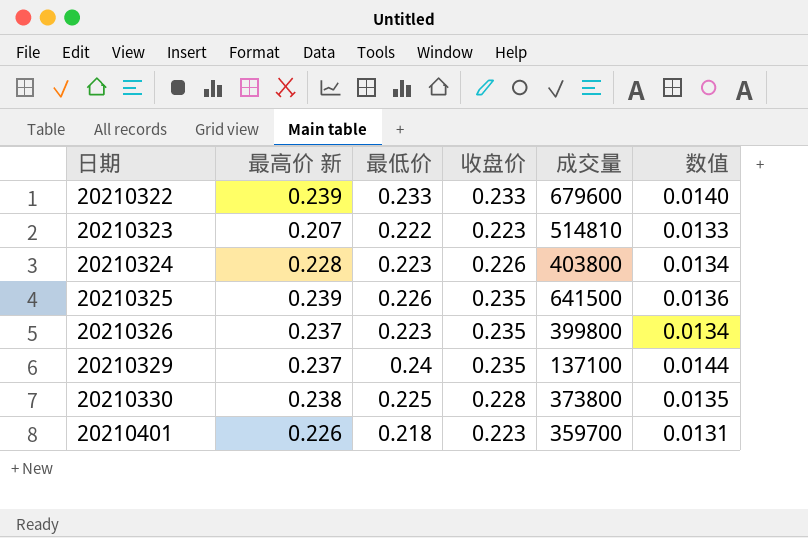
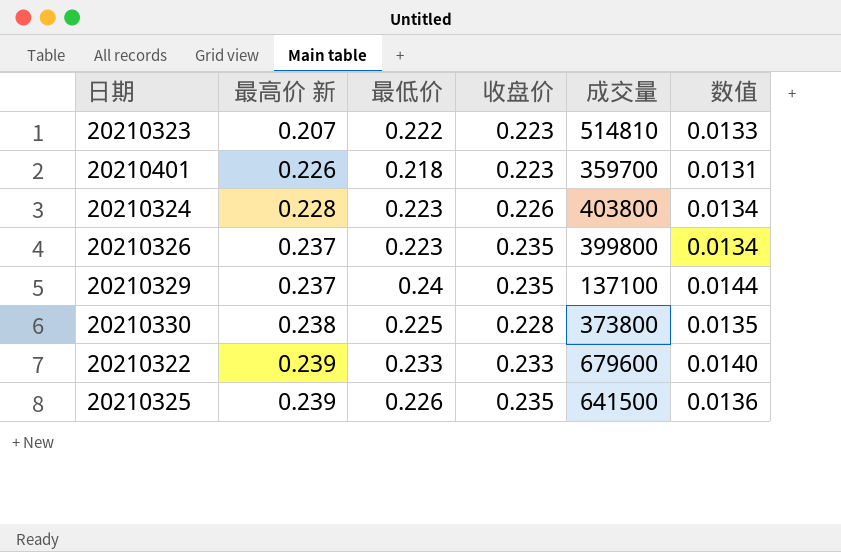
row order: 日期 ascending -> 最高价 新 ascending

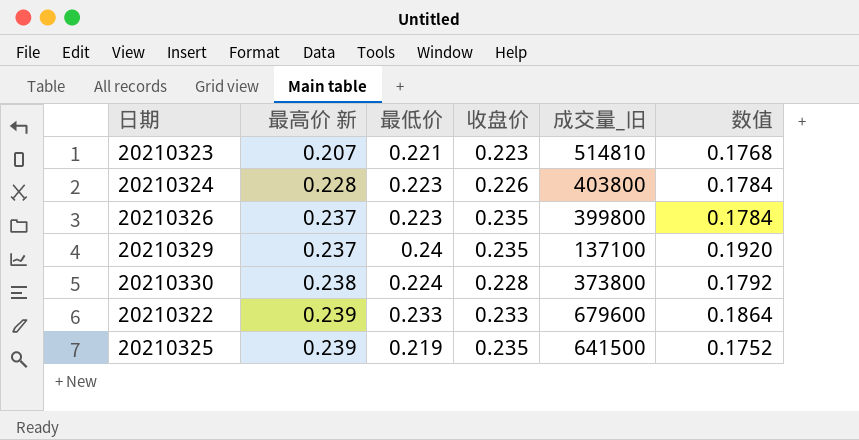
column name: 成交量 -> 成交量_旧
column 数值 | formula: [最低价] * 0.06 -> [最低价] * 0.8
row 20210401: 0.226 | 0.218 | 0.223 | 359700 | 0.0131 -> none
20210323 | 最低价: 0.222 -> 0.221
20210330 | 最低价: 0.225 -> 0.224
20210325 | 最低价: 0.226 -> 0.219

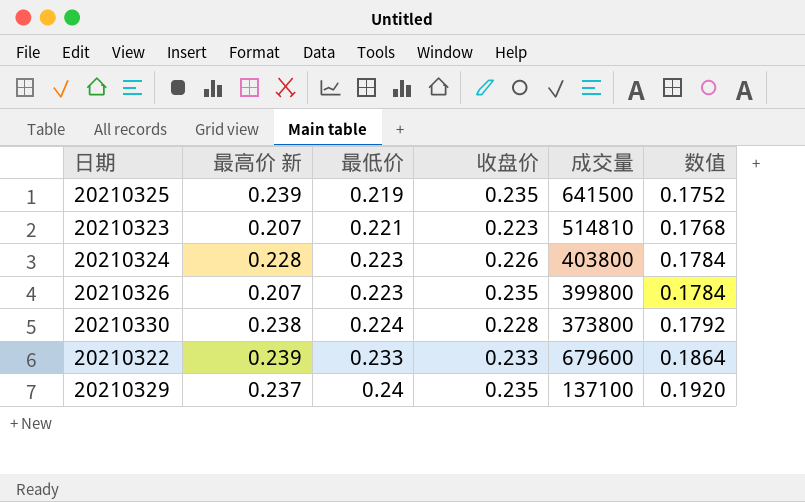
row order: 最高价 新 ascending -> 最低价 ascending
column name: 成交量_旧 -> 成交量
20210326 | 最高价 新: 0.237 -> 0.207

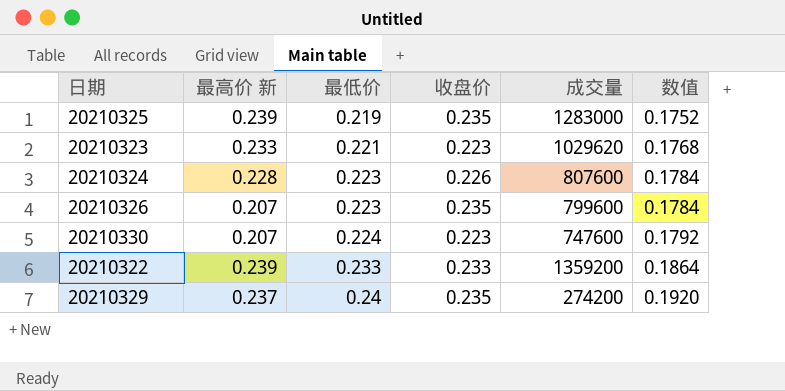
20210325 | 成交量: 641500 -> 1283000
20210323 | 最高价 新: 0.207 -> 0.233
20210323 | 成交量: 514810 -> 1029620
20210324 | 成交量: 403800 -> 807600
20210326 | 成交量: 399800 -> 799600
20210330 | 最高价 新: 0.238 -> 0.207
20210330 | 收盘价: 0.228 -> 0.223
20210330 | 成交量: 373800 -> 747600
20210322 | 成交量: 679600 -> 1359200
20210329 | 成交量: 137100 -> 274200

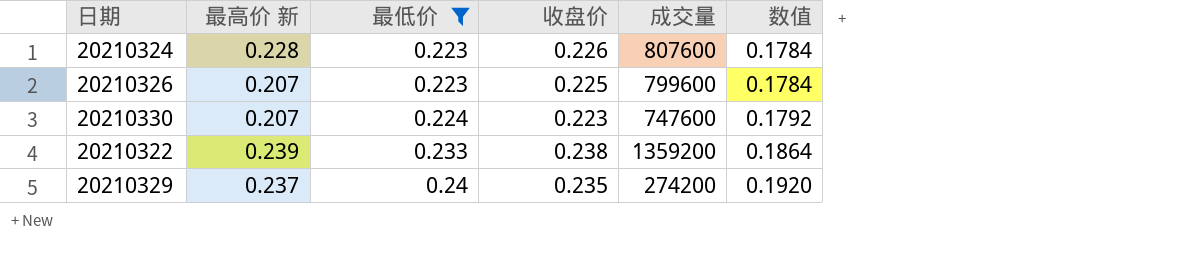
filter: none -> 最低价 >= 0.223
20210326 | 收盘价: 0.235 -> 0.225
20210322 | 收盘价: 0.233 -> 0.238

